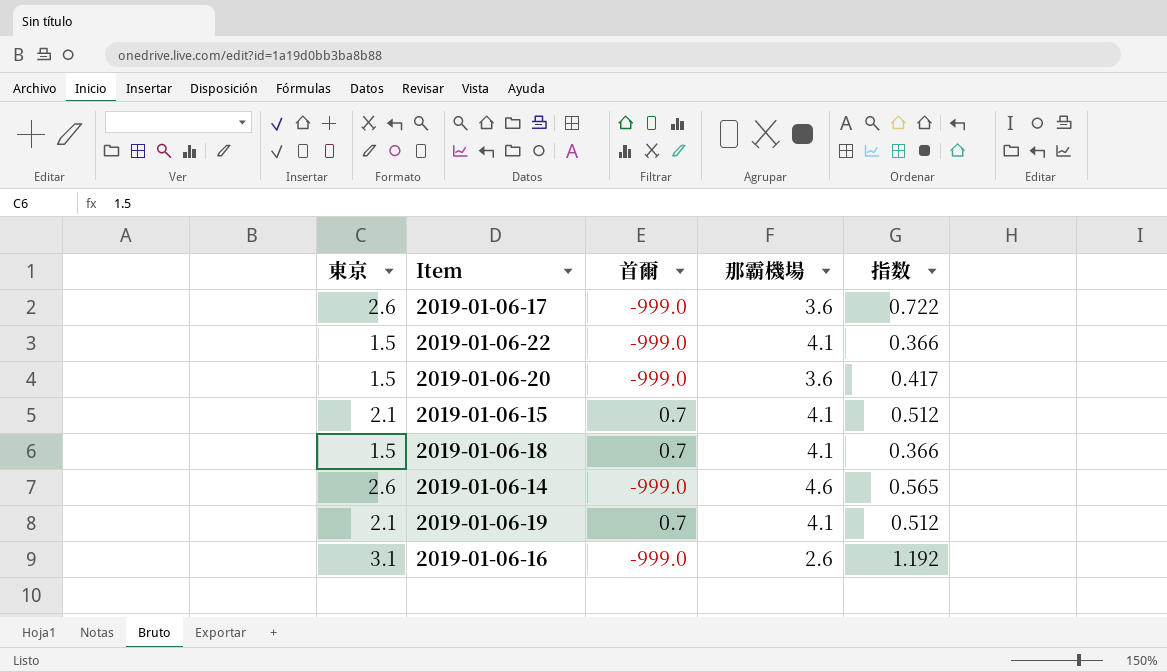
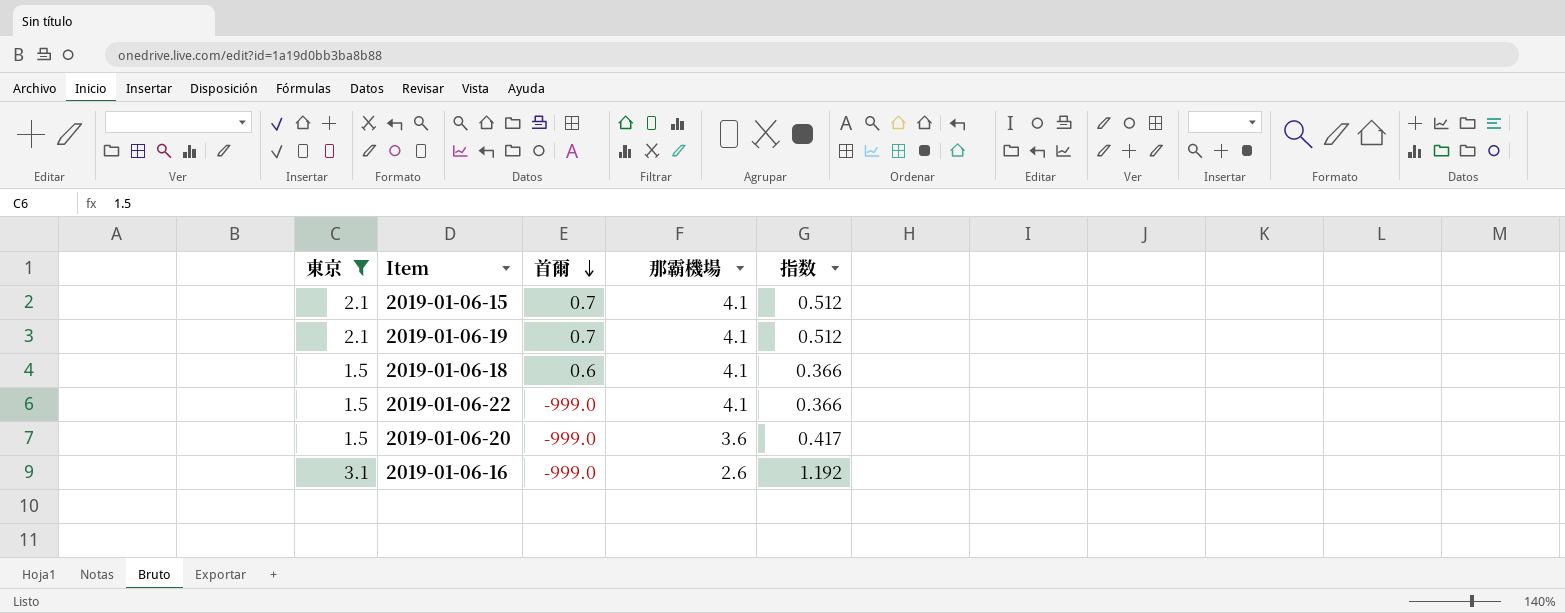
filter: none -> 東京 != 2.6
row order: none -> 首爾 descending
2019-01-06-18 | 首爾: 0.7 -> 0.6

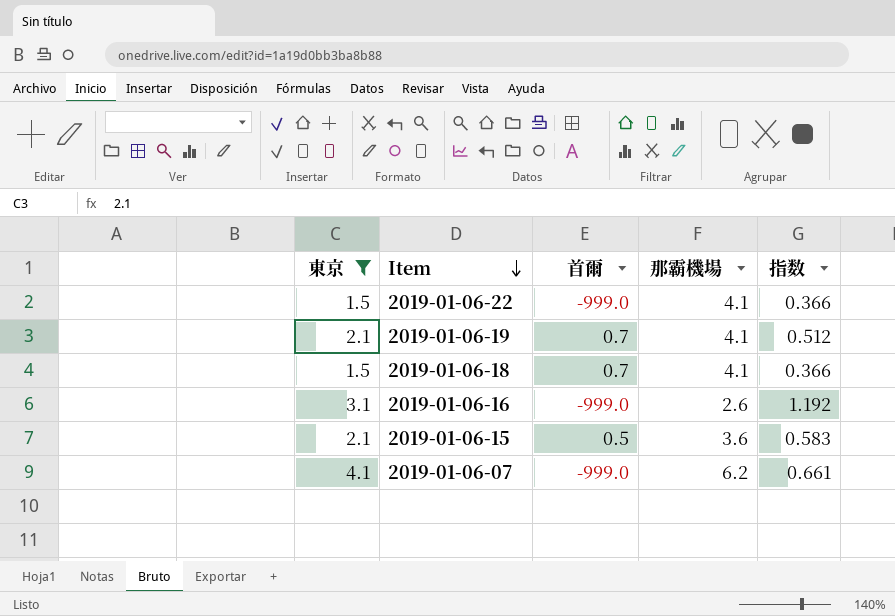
row order: 首爾 descending -> Item descending
row 2019-01-06-20: 1.5 | -999.0 | 3.6 | 0.417 -> none
2019-01-06-18 | 首爾: 0.6 -> 0.7
2019-01-06-15 | 首爾: 0.7 -> 0.5
2019-01-06-15 | 那霸機場: 4.1 -> 3.6
2019-01-06-15 | 指数: 0.512 -> 0.583
row 2019-01-06-07: none -> 4.1 | -999.0 | 6.2 | 0.661

